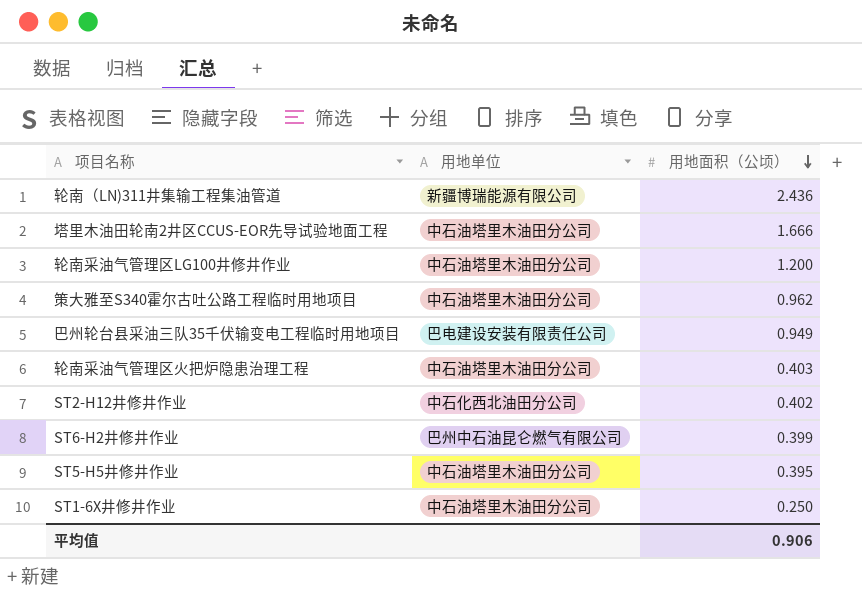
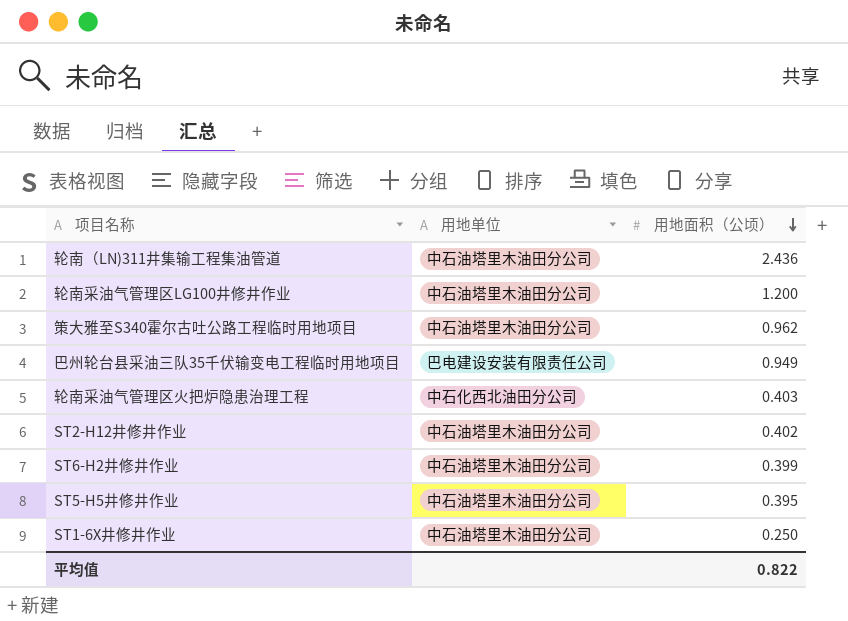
row 塔里木油田轮南2井区CCUS-EOR先导试验地面工程: 中石油塔里木油田分公司 | 1.666 -> none
轮南（LN)311井集输工程集油管道 | 用地单位: 新疆博瑞能源有限公司 -> 中石油塔里木油田分公司
轮南采油气管理区火把炉隐患治理工程 | 用地单位: 中石油塔里木油田分公司 -> 中石化西北油田分公司
ST2-H12井修井作业 | 用地单位: 中石化西北油田分公司 -> 中石油塔里木油田分公司
ST6-H2井修井作业 | 用地单位: 巴州中石油昆仑燃气有限公司 -> 中石油塔里木油田分公司
平均值 | 用地面积（公顷）: 0.906 -> 0.822

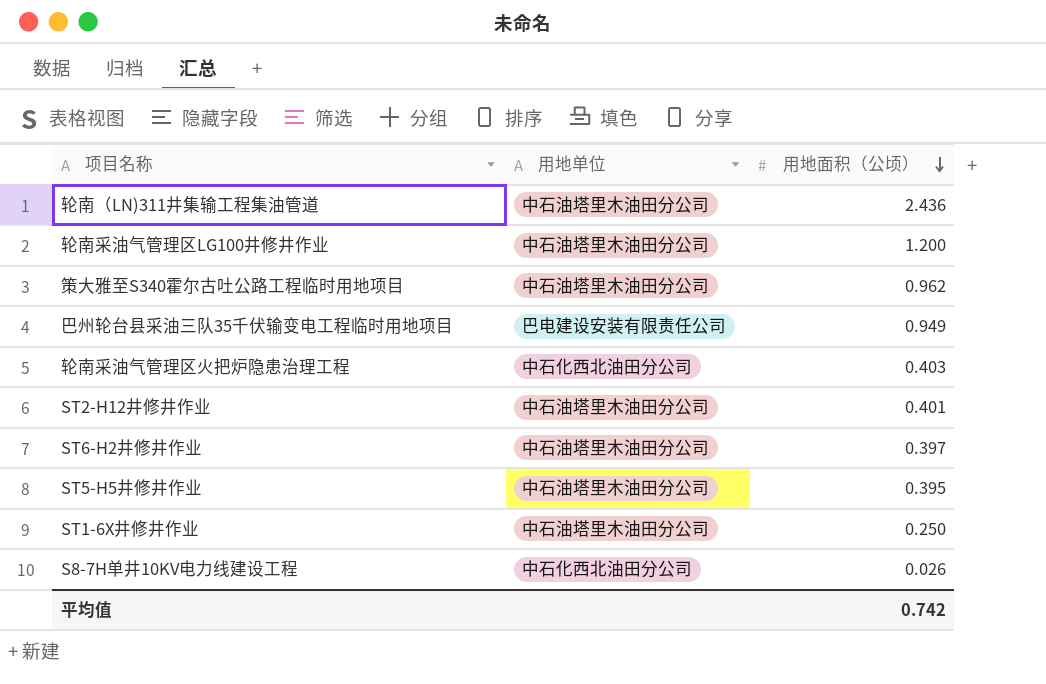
ST2-H12井修井作业 | 用地面积（公顷）: 0.402 -> 0.401
ST6-H2井修井作业 | 用地面积（公顷）: 0.399 -> 0.397
row S8-7H单井10KV电力线建设工程: none -> 中石化西北油田分公司 | 0.026
平均值 | 用地面积（公顷）: 0.822 -> 0.742

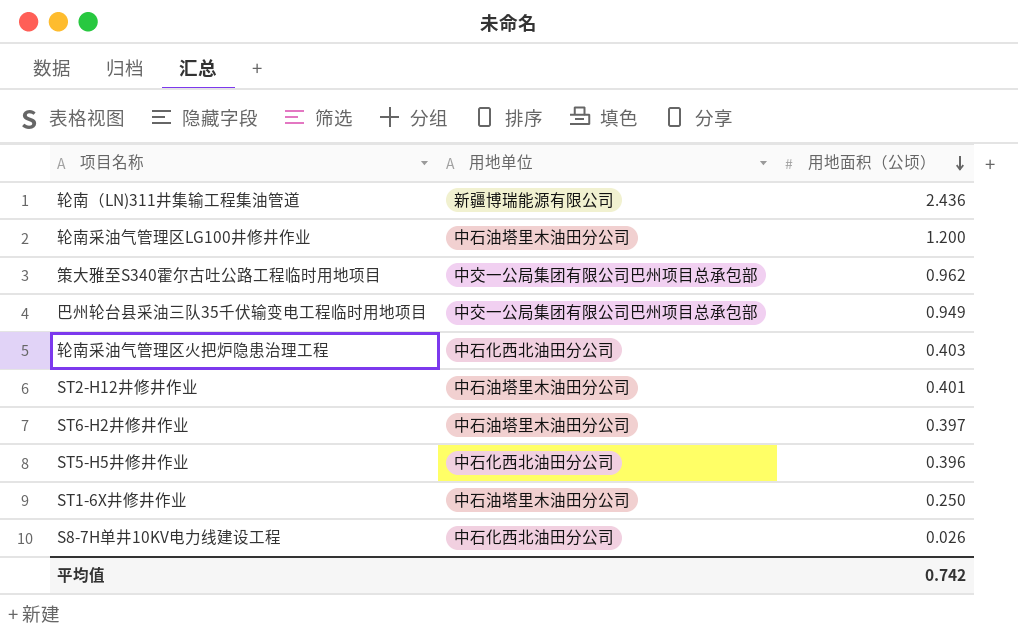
轮南（LN)311井集输工程集油管道 | 用地单位: 中石油塔里木油田分公司 -> 新疆博瑞能源有限公司
策大雅至S340霍尔古吐公路工程临时用地项目 | 用地单位: 中石油塔里木油田分公司 -> 中交一公局集团有限公司巴州项目总承包部
巴州轮台县采油三队35千伏输变电工程临时用地项目 | 用地单位: 巴电建设安装有限责任公司 -> 中交一公局集团有限公司巴州项目总承包部
ST5-H5井修井作业 | 用地单位: 中石油塔里木油田分公司 -> 中石化西北油田分公司
ST5-H5井修井作业 | 用地面积（公顷）: 0.395 -> 0.396

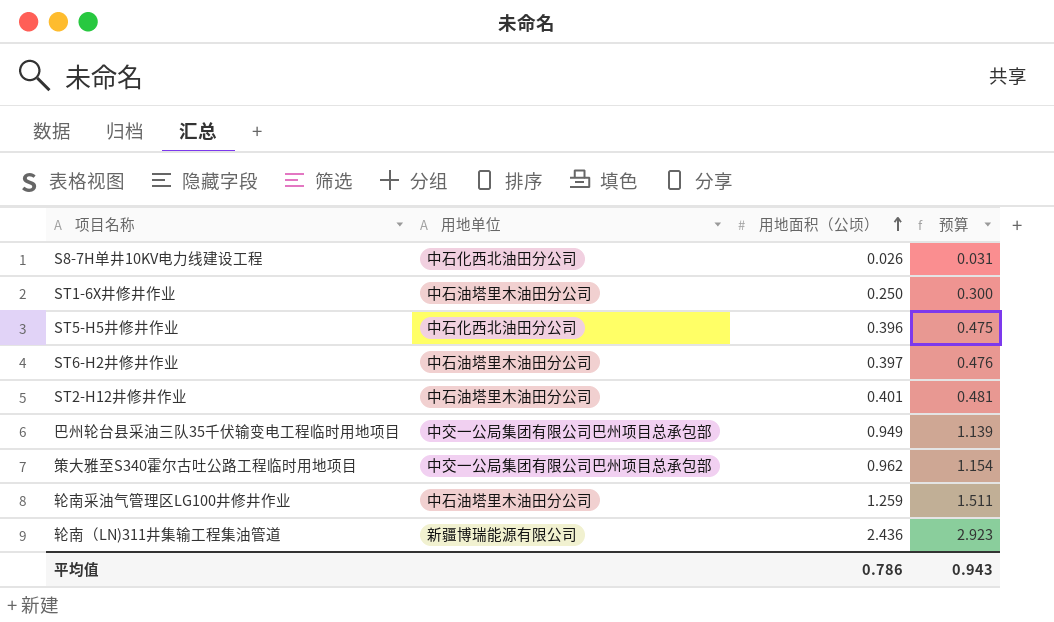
row order: 用地面积（公顷） descending -> 用地面积（公顷） ascending
column 预算 | formula: none -> [用地面积（公顷）] * 1.2
row 轮南采油气管理区火把炉隐患治理工程: 中石化西北油田分公司 | 0.403 -> none
轮南采油气管理区LG100井修井作业 | 用地面积（公顷）: 1.200 -> 1.259
平均值 | 用地面积（公顷）: 0.742 -> 0.786

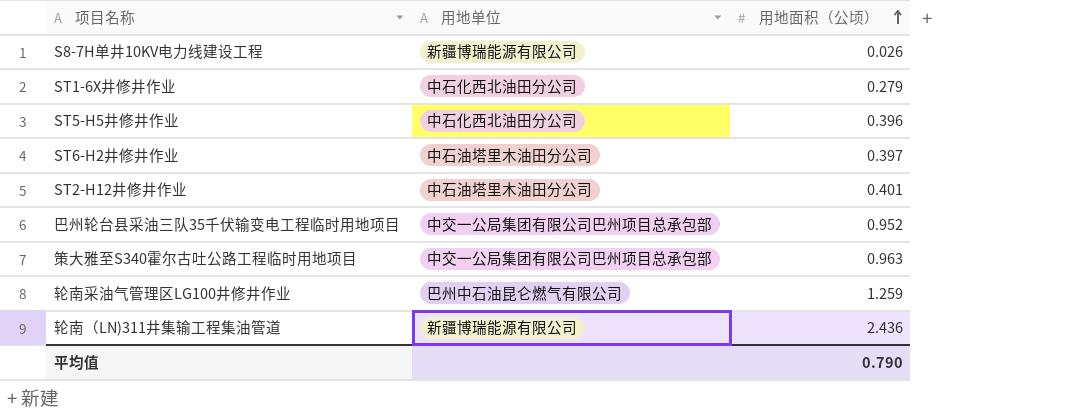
column 预算 | formula: [用地面积（公顷）] * 1.2 -> none
S8-7H单井10KV电力线建设工程 | 用地单位: 中石化西北油田分公司 -> 新疆博瑞能源有限公司
ST1-6X井修井作业 | 用地单位: 中石油塔里木油田分公司 -> 中石化西北油田分公司
ST1-6X井修井作业 | 用地面积（公顷）: 0.250 -> 0.279
巴州轮台县采油三队35千伏输变电工程临时用地项目 | 用地面积（公顷）: 0.949 -> 0.952
策大雅至S340霍尔古吐公路工程临时用地项目 | 用地面积（公顷）: 0.962 -> 0.963
轮南采油气管理区LG100井修井作业 | 用地单位: 中石油塔里木油田分公司 -> 巴州中石油昆仑燃气有限公司
平均值 | 用地面积（公顷）: 0.786 -> 0.790

